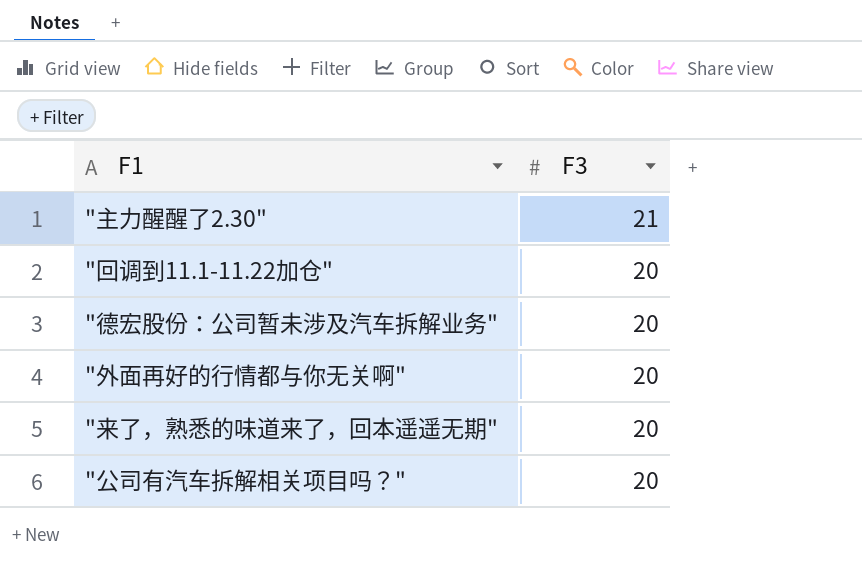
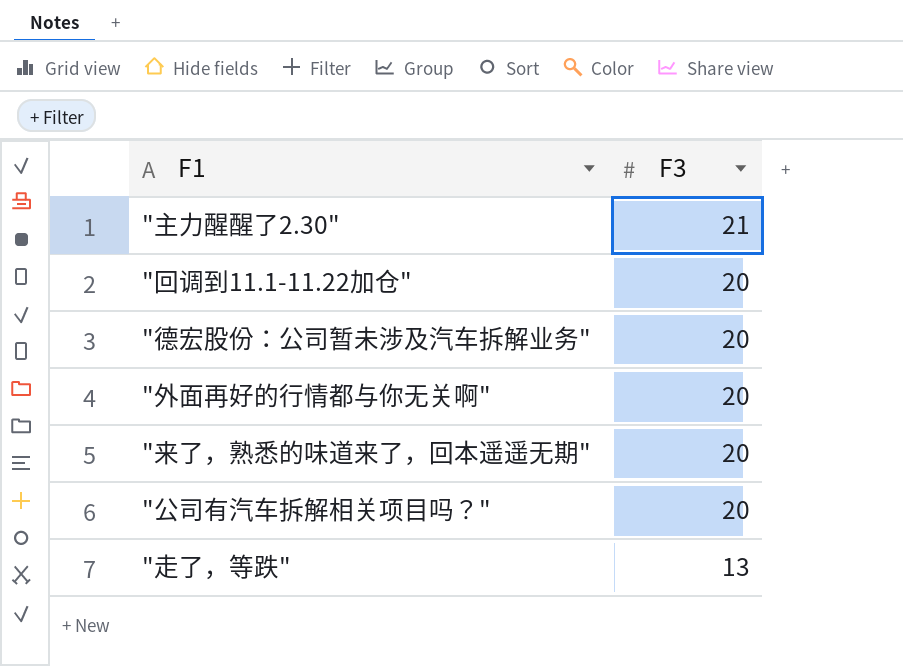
row "走了，等跌": none -> 13

